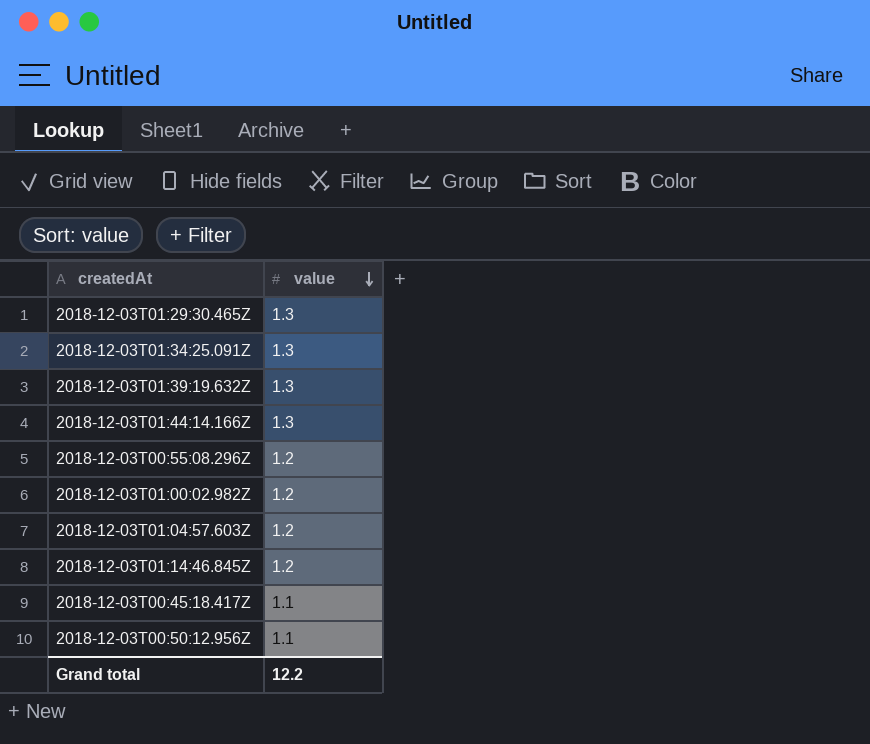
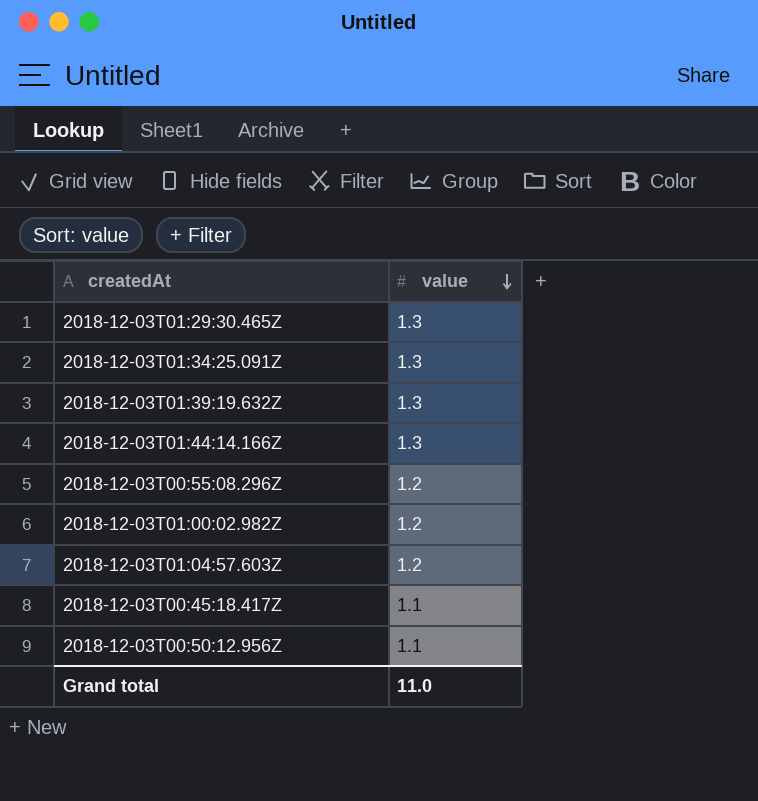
row 2018-12-03T01:14:46.845Z: 1.2 -> none
Grand total | value: 12.2 -> 11.0

